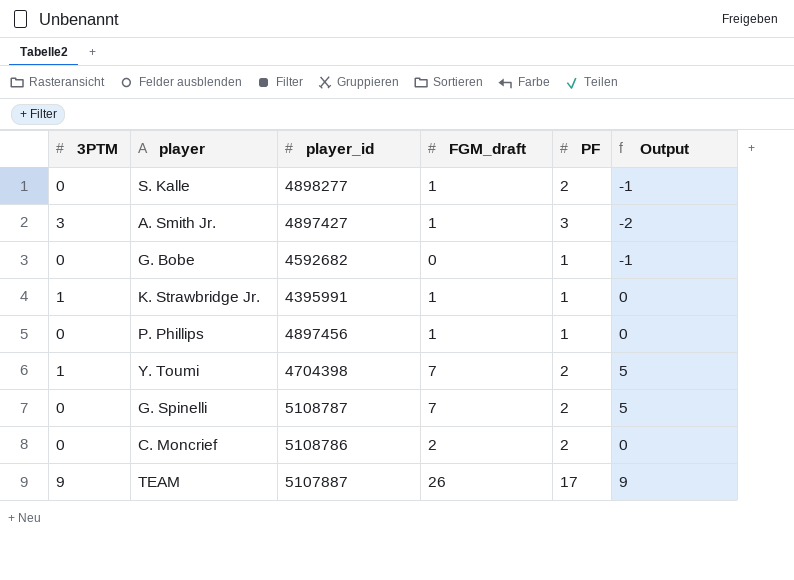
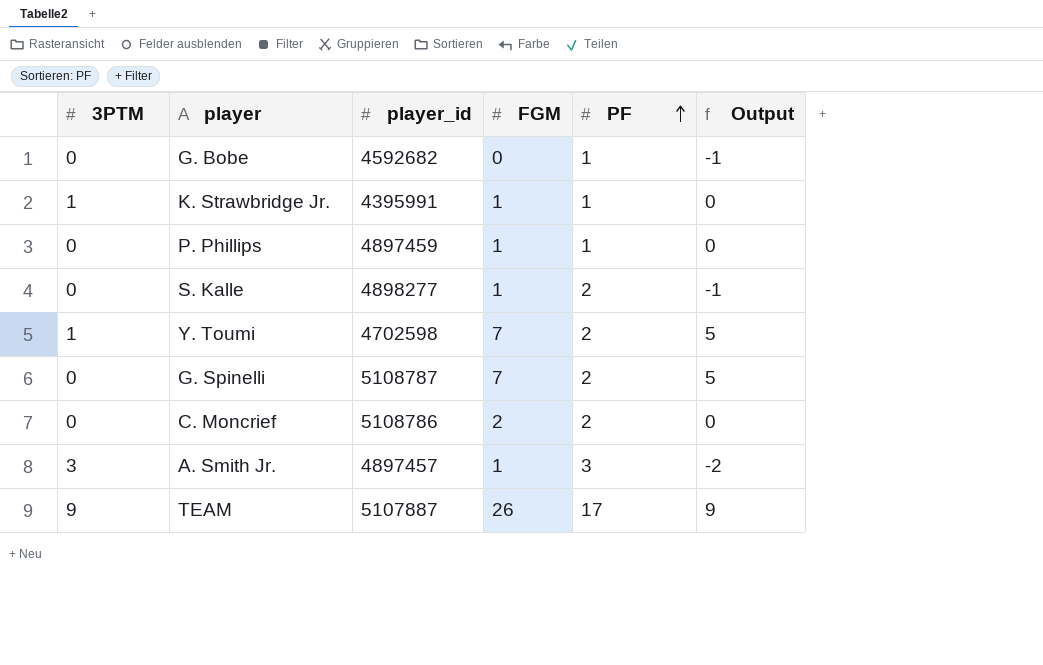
row order: none -> PF ascending
column name: FGM_draft -> FGM
P. Phillips | player_id: 4897456 -> 4897459
Y. Toumi | player_id: 4704398 -> 4702598
A. Smith Jr. | player_id: 4897427 -> 4897457

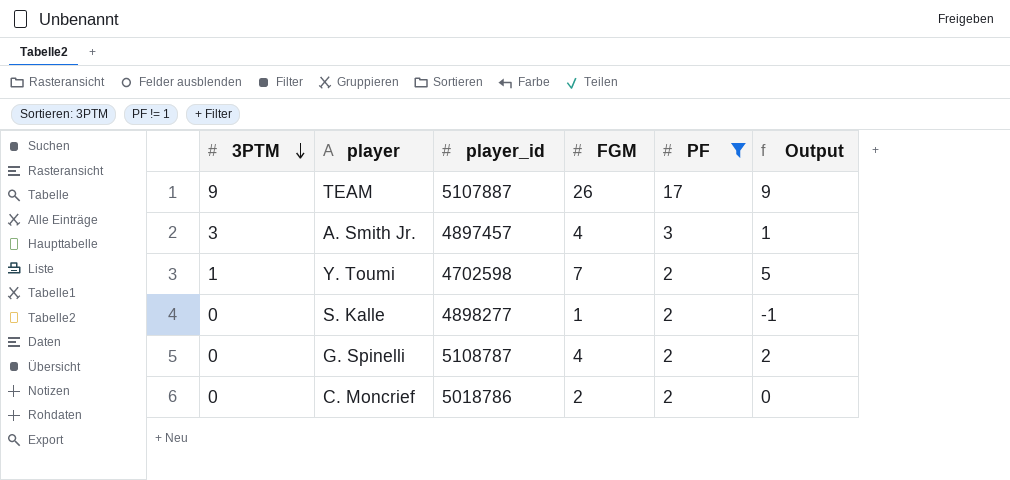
filter: none -> PF != 1
row order: PF ascending -> 3PTM descending
A. Smith Jr. | FGM: 1 -> 4
A. Smith Jr. | Output: -2 -> 1
G. Spinelli | FGM: 7 -> 4
G. Spinelli | Output: 5 -> 2
C. Moncrief | player_id: 5108786 -> 5018786

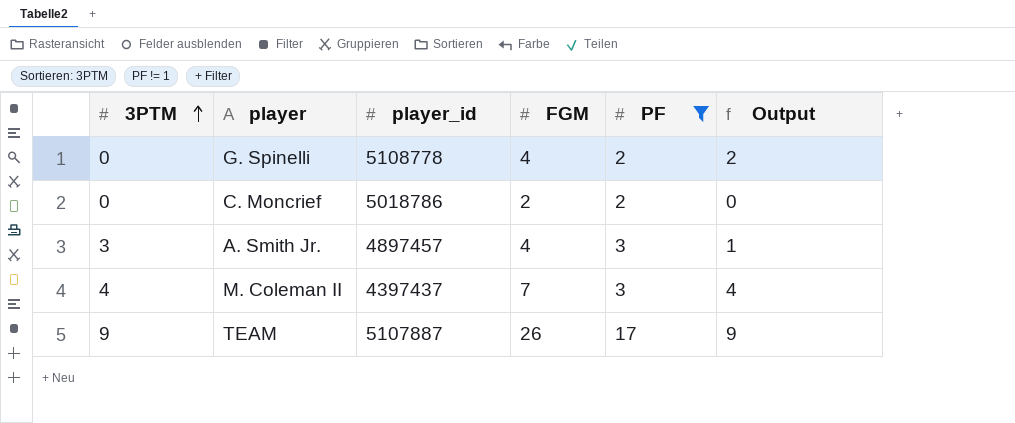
row order: 3PTM descending -> 3PTM ascending
row Y. Toumi: 1 | 4702598 | 7 | 2 | 5 -> none
row S. Kalle: 0 | 4898277 | 1 | 2 | -1 -> none
G. Spinelli | player_id: 5108787 -> 5108778
row M. Coleman II: none -> 4 | 4397437 | 7 | 3 | 4

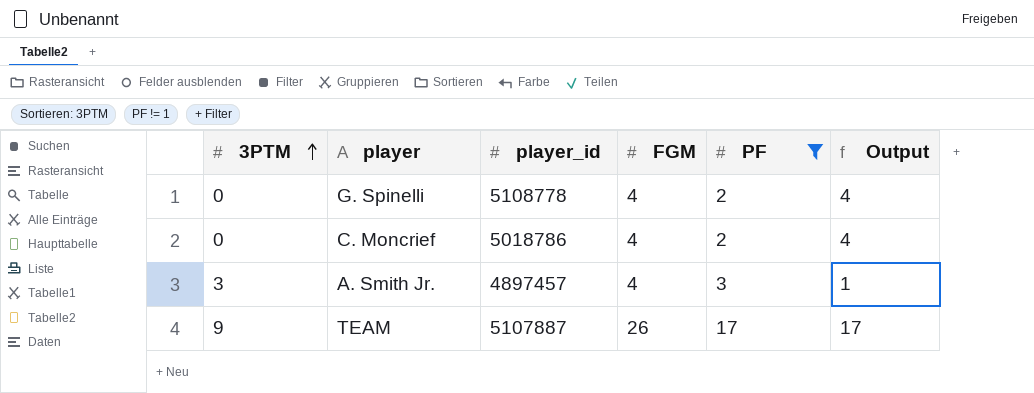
column Output | formula: [FGM] - [PF] -> [FGM] - [3PTM]
row M. Coleman II: 4 | 4397437 | 7 | 3 | 4 -> none
C. Moncrief | FGM: 2 -> 4

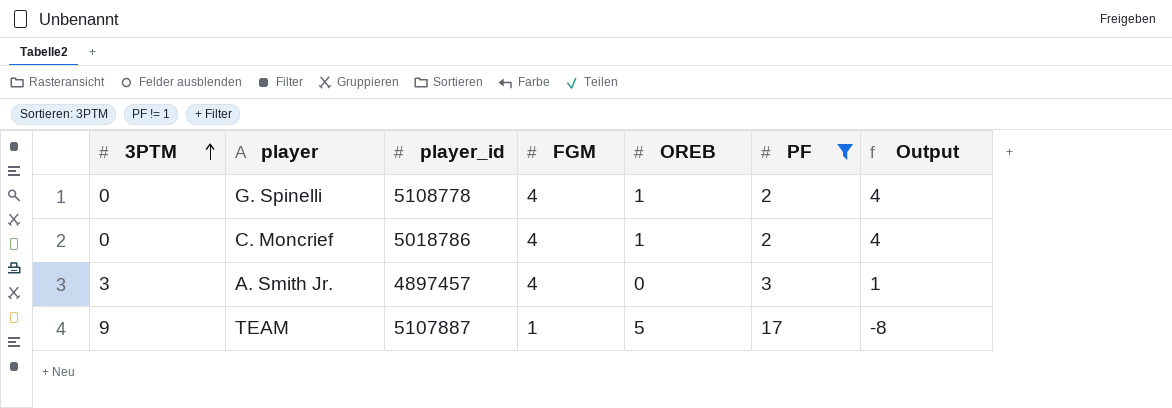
column OREB | position: none -> 5
TEAM | FGM: 26 -> 1
TEAM | Output: 17 -> -8

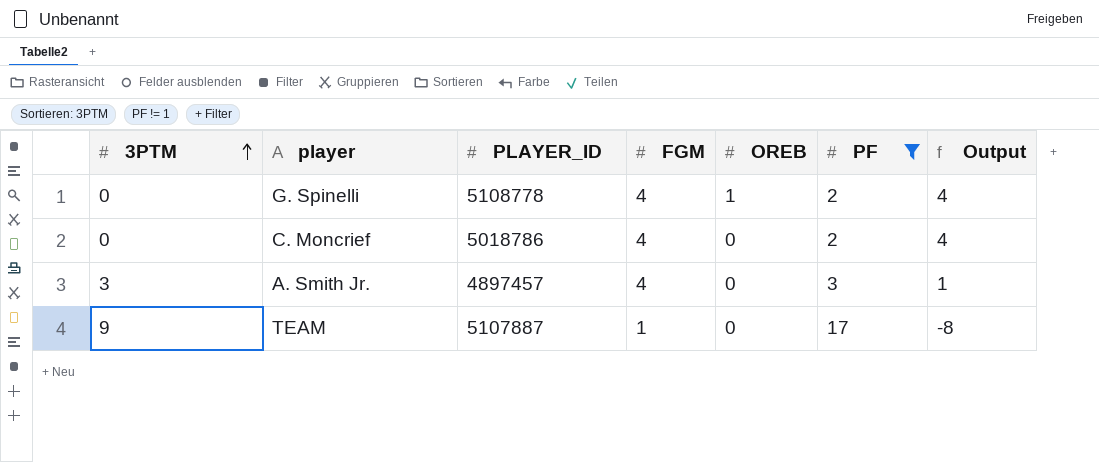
column name: player_id -> PLAYER_ID
C. Moncrief | OREB: 1 -> 0
TEAM | OREB: 5 -> 0

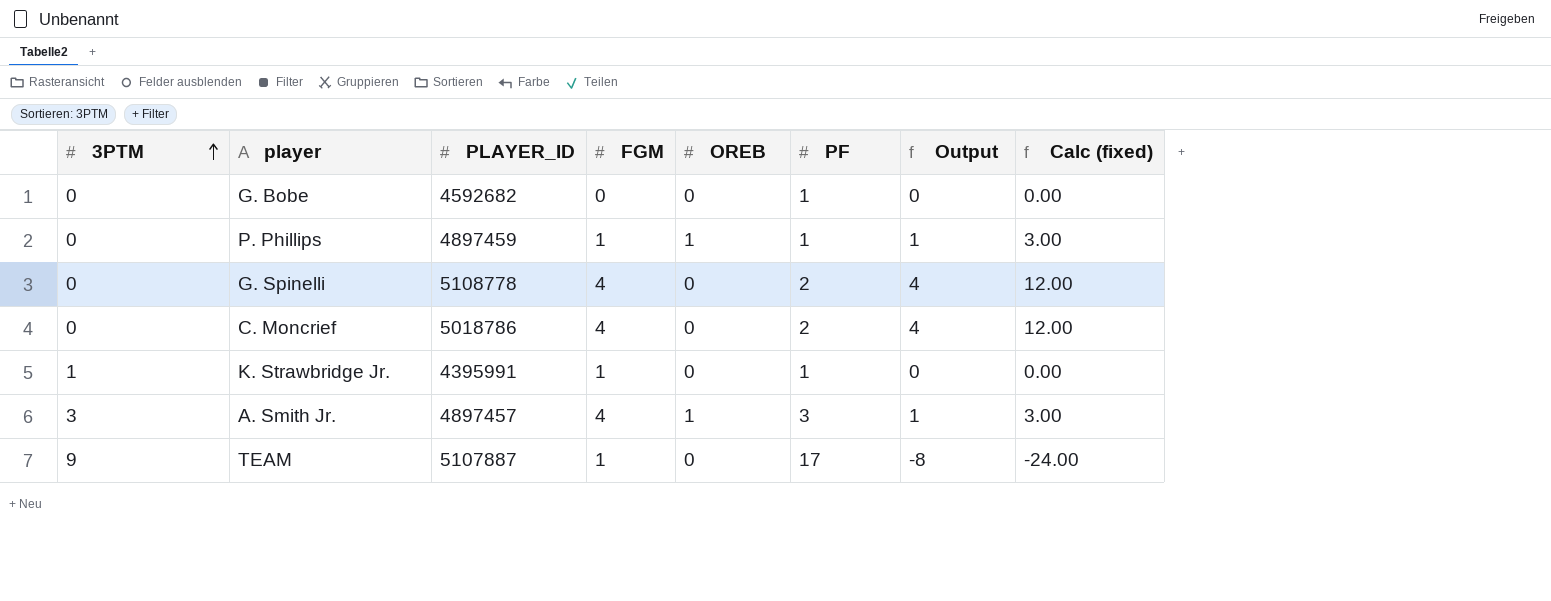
filter: PF != 1 -> none
column Calc (fixed) | formula: none -> [Output] * 3
G. Spinelli | OREB: 1 -> 0
A. Smith Jr. | OREB: 0 -> 1

